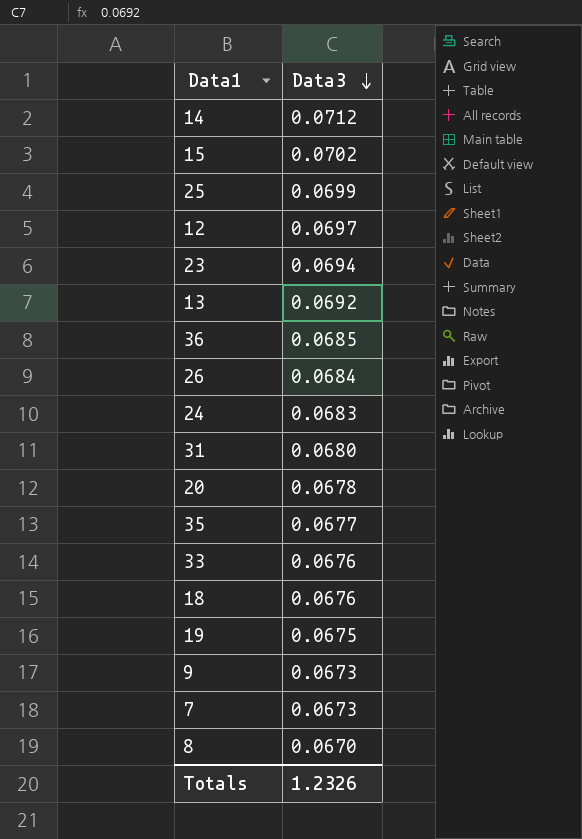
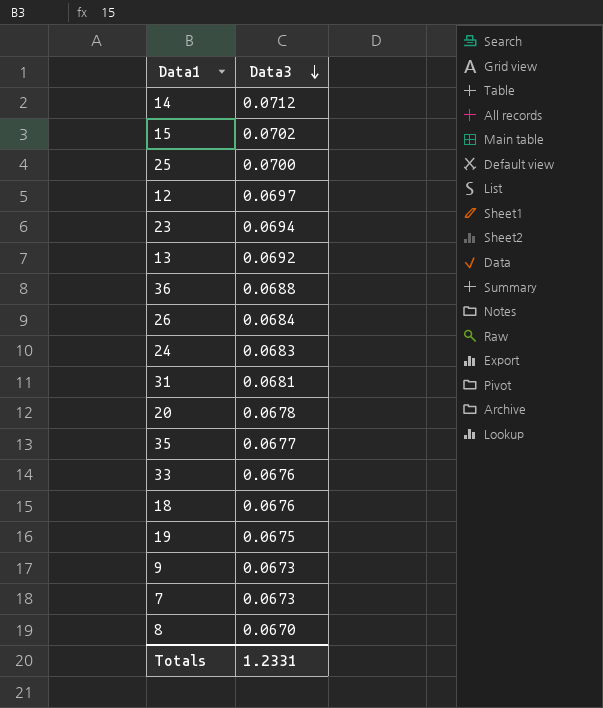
25 | Data3: 0.0699 -> 0.0700
36 | Data3: 0.0685 -> 0.0688
31 | Data3: 0.0680 -> 0.0681
Totals | Data3: 1.2326 -> 1.2331

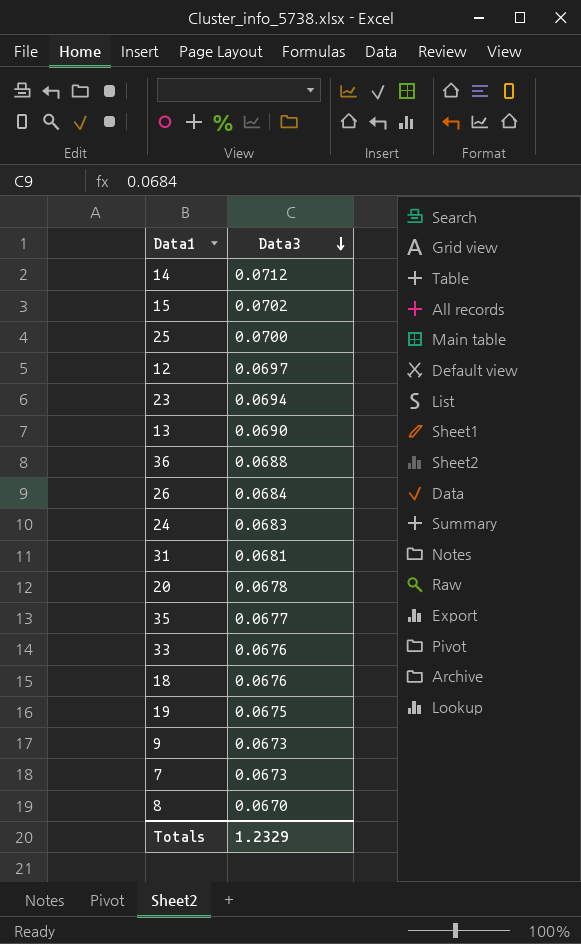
13 | Data3: 0.0692 -> 0.0690
Totals | Data3: 1.2331 -> 1.2329

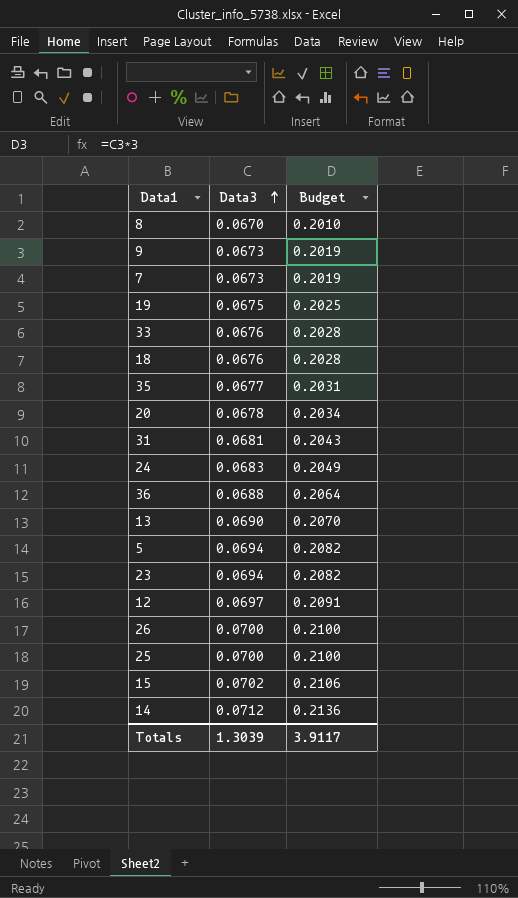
row order: Data3 descending -> Data3 ascending
column Budget | formula: none -> [Data3] * 3
row 5: none -> 0.0694 | 0.2082
26 | Data3: 0.0684 -> 0.0700
Totals | Data3: 1.2329 -> 1.3039

